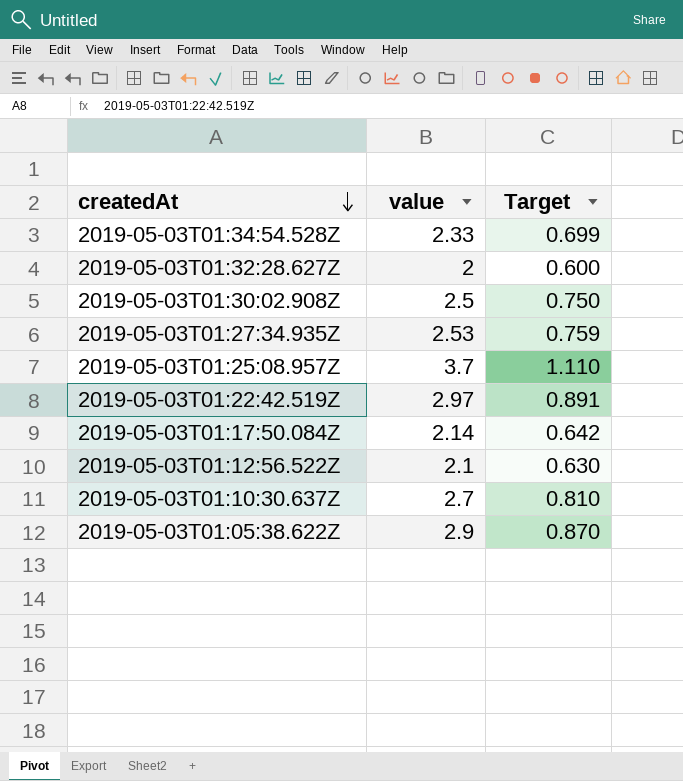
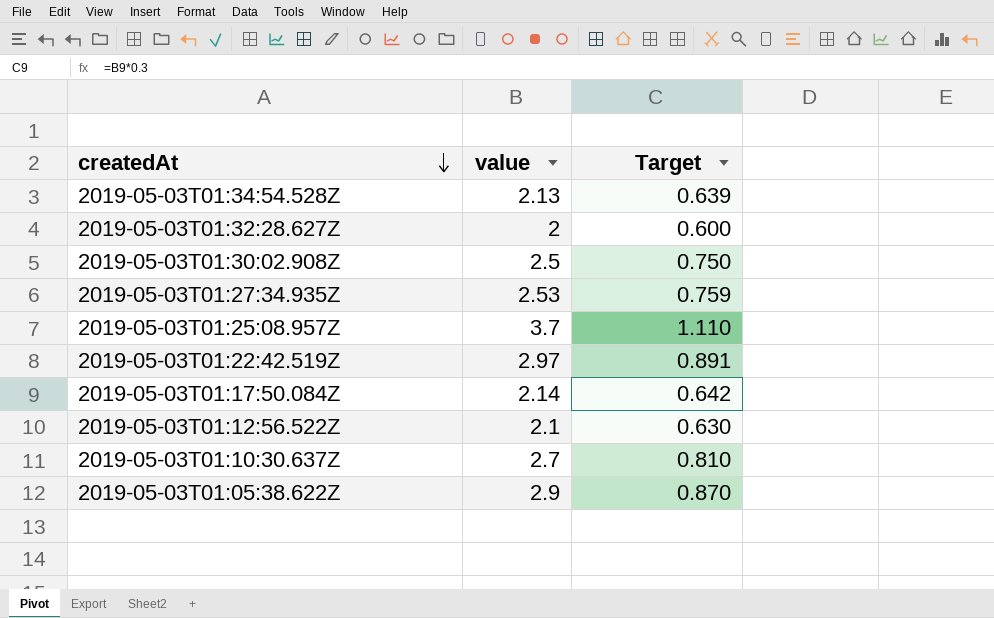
2019-05-03T01:34:54.528Z | value: 2.33 -> 2.13
2019-05-03T01:34:54.528Z | Target: 0.699 -> 0.639

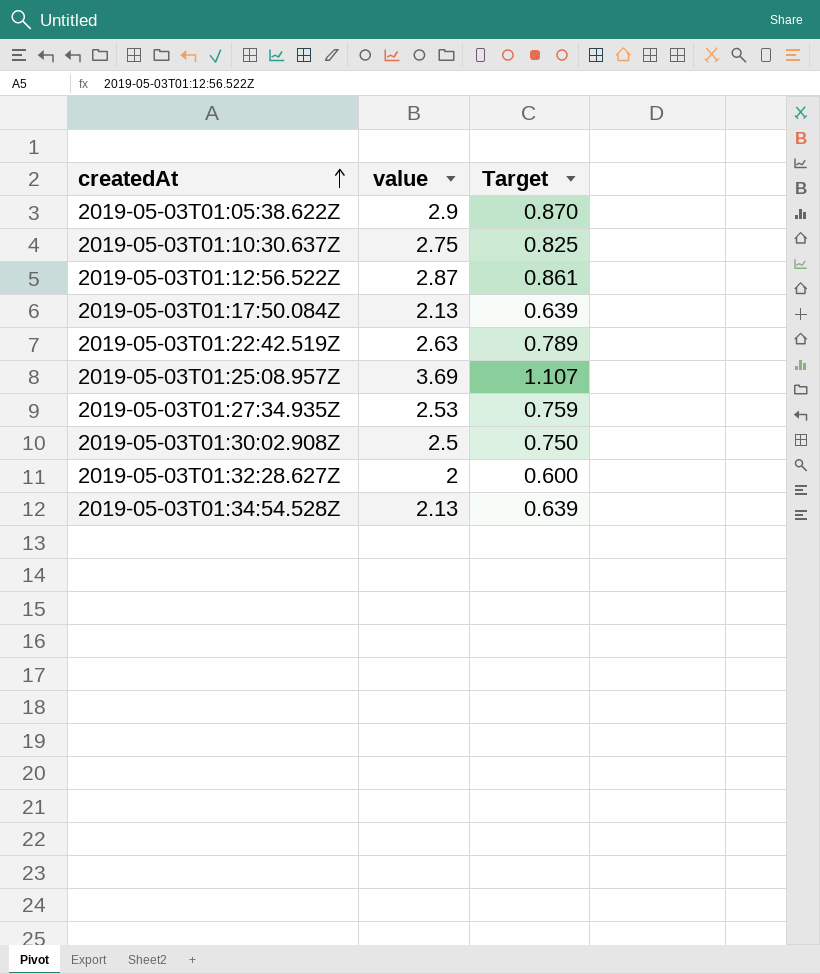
row order: createdAt descending -> createdAt ascending
2019-05-03T01:10:30.637Z | value: 2.7 -> 2.75
2019-05-03T01:10:30.637Z | Target: 0.810 -> 0.825
2019-05-03T01:12:56.522Z | value: 2.1 -> 2.87
2019-05-03T01:12:56.522Z | Target: 0.630 -> 0.861
2019-05-03T01:17:50.084Z | value: 2.14 -> 2.13
2019-05-03T01:17:50.084Z | Target: 0.642 -> 0.639
2019-05-03T01:22:42.519Z | value: 2.97 -> 2.63
2019-05-03T01:22:42.519Z | Target: 0.891 -> 0.789
2019-05-03T01:25:08.957Z | value: 3.7 -> 3.69
2019-05-03T01:25:08.957Z | Target: 1.110 -> 1.107

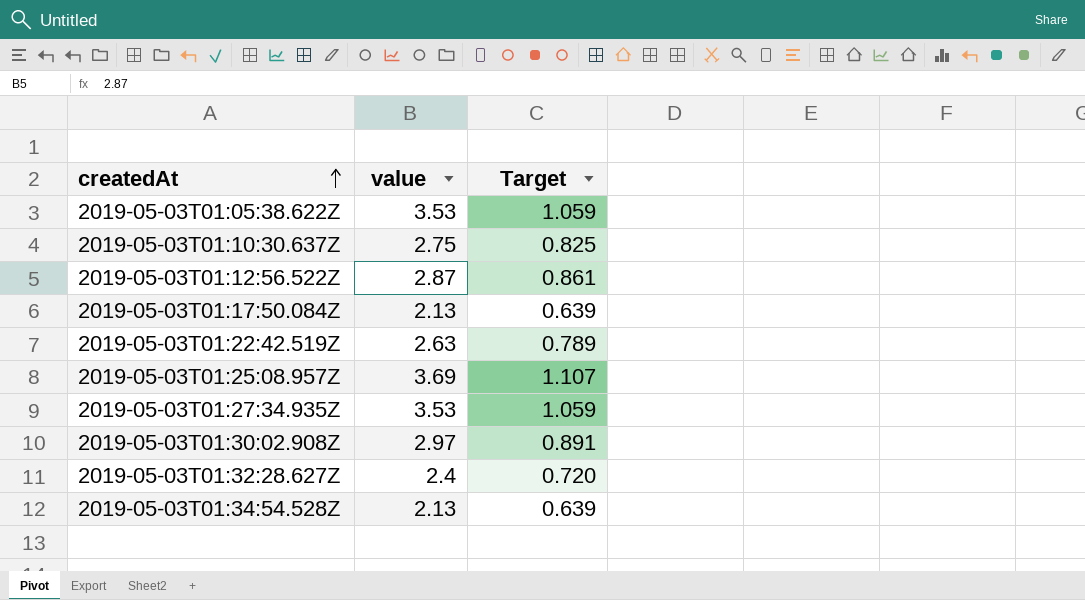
2019-05-03T01:05:38.622Z | value: 2.9 -> 3.53
2019-05-03T01:05:38.622Z | Target: 0.870 -> 1.059
2019-05-03T01:27:34.935Z | value: 2.53 -> 3.53
2019-05-03T01:27:34.935Z | Target: 0.759 -> 1.059
2019-05-03T01:30:02.908Z | value: 2.5 -> 2.97
2019-05-03T01:30:02.908Z | Target: 0.750 -> 0.891
2019-05-03T01:32:28.627Z | value: 2 -> 2.4
2019-05-03T01:32:28.627Z | Target: 0.600 -> 0.720

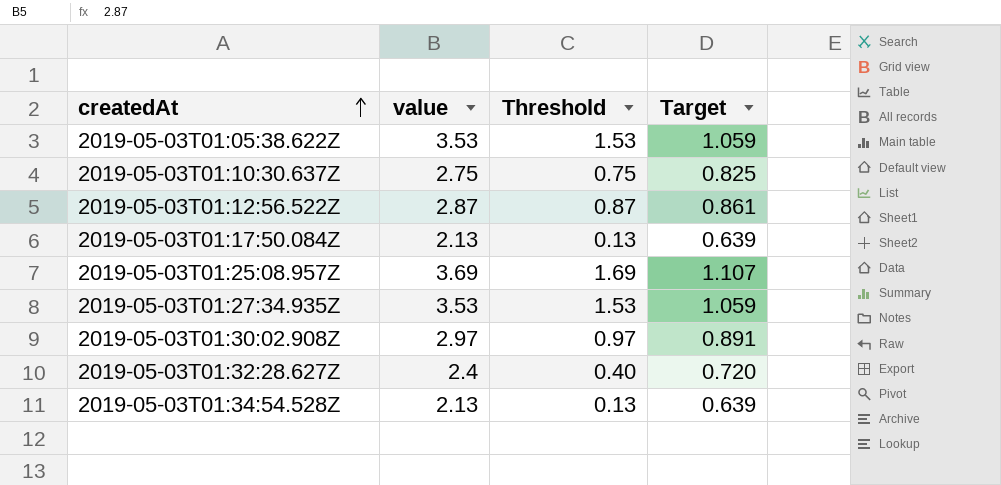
column Threshold | formula: none -> [value] - 2
row 2019-05-03T01:22:42.519Z: 2.63 | 0.789 -> none

